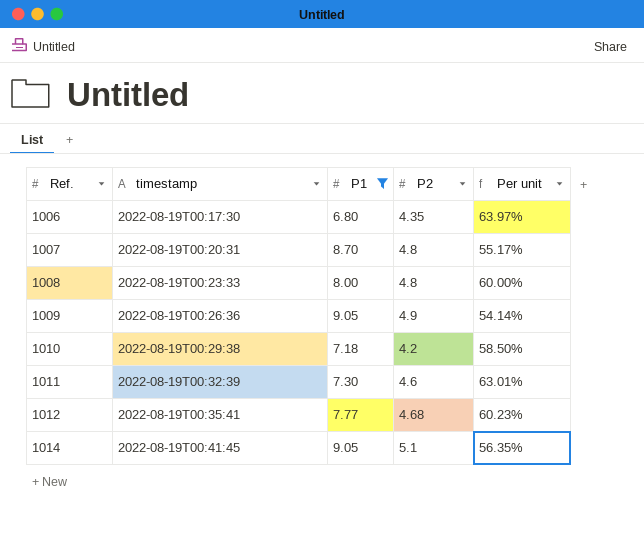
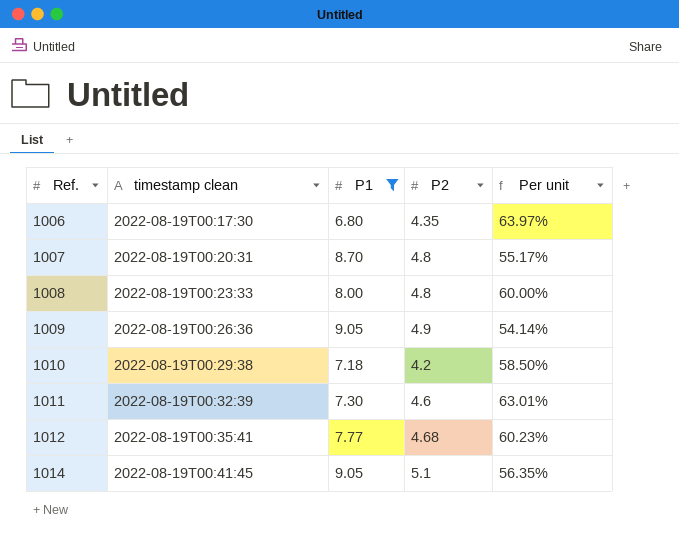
column name: timestamp -> timestamp clean

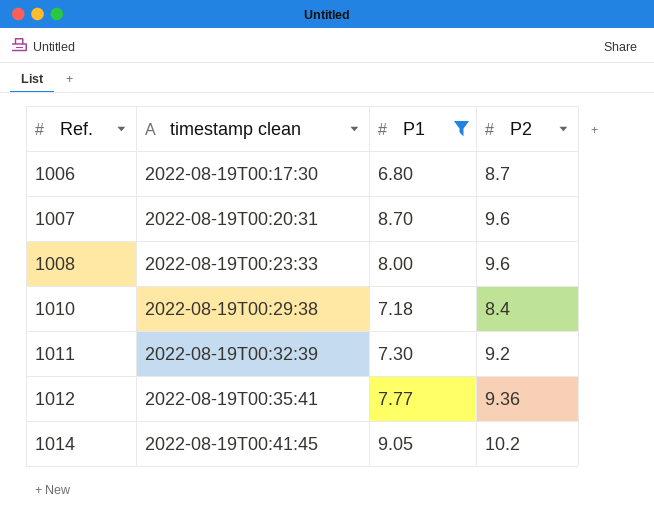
column Per unit | formula: [P2] / [P1] -> none
row 1009: 2022-08-19T00:26:36 | 9.05 | 4.9 | 54.14% -> none
1006 | P2: 4.35 -> 8.7
1007 | P2: 4.8 -> 9.6
1008 | P2: 4.8 -> 9.6
1010 | P2: 4.2 -> 8.4
1011 | P2: 4.6 -> 9.2
1012 | P2: 4.68 -> 9.36
1014 | P2: 5.1 -> 10.2

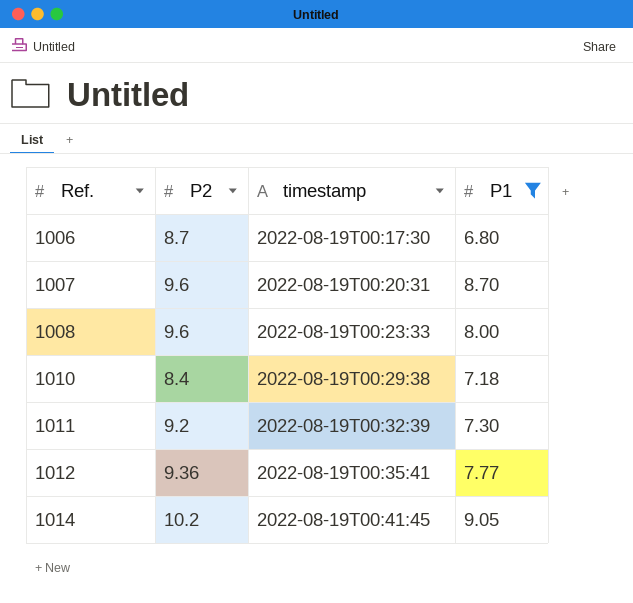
column P2 | position: 4 -> 2
column name: timestamp clean -> timestamp

